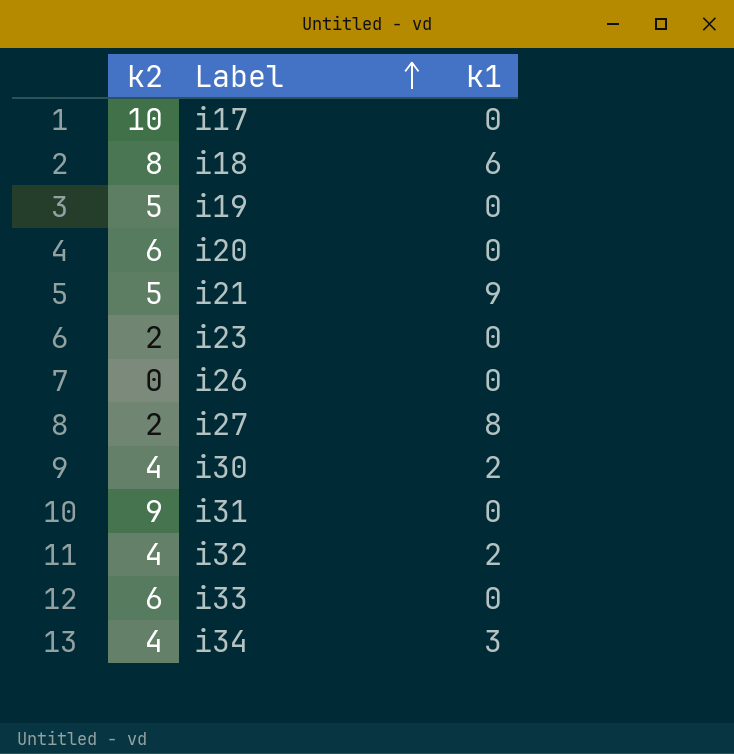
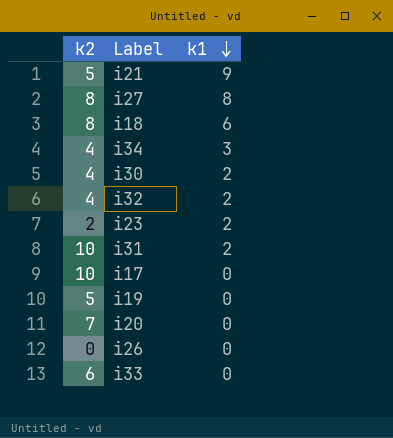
row order: Label ascending -> k1 descending
i27 | k2: 2 -> 8
i23 | k1: 0 -> 2
i31 | k2: 9 -> 10
i31 | k1: 0 -> 2
i20 | k2: 6 -> 7

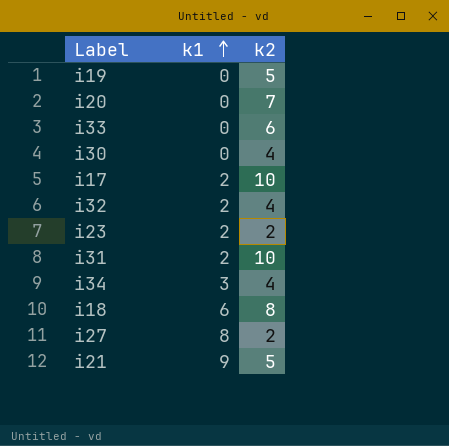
row order: k1 descending -> k1 ascending
column k2 | position: 1 -> 3
row i26: 0 | 0 -> none
i30 | k1: 2 -> 0
i17 | k1: 0 -> 2
i27 | k2: 8 -> 2

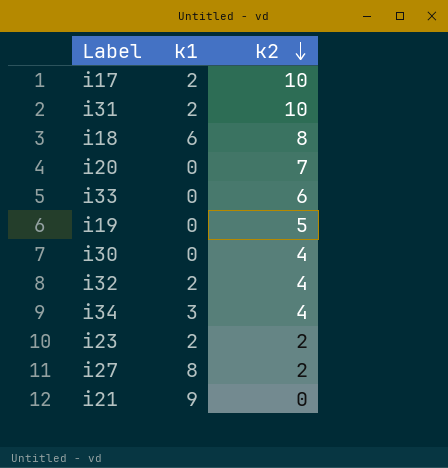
row order: k1 ascending -> k2 descending
i21 | k2: 5 -> 0

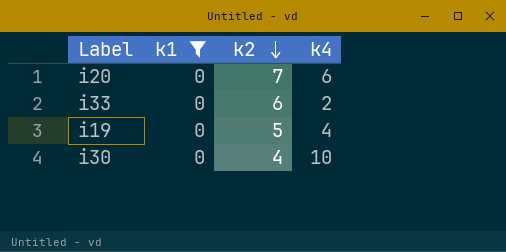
filter: none -> k1 = 0
column k4 | position: none -> 4

